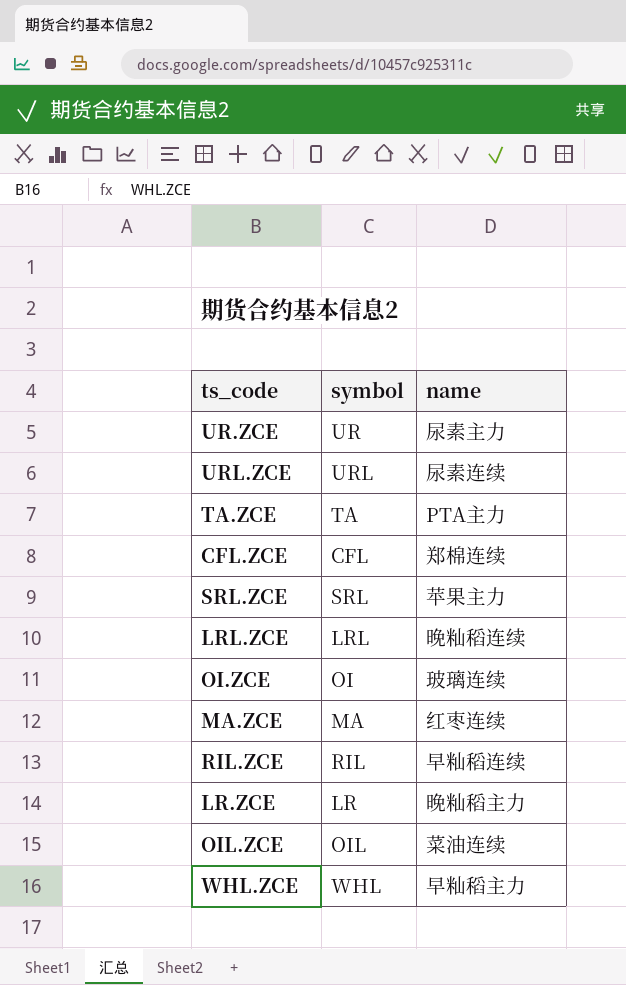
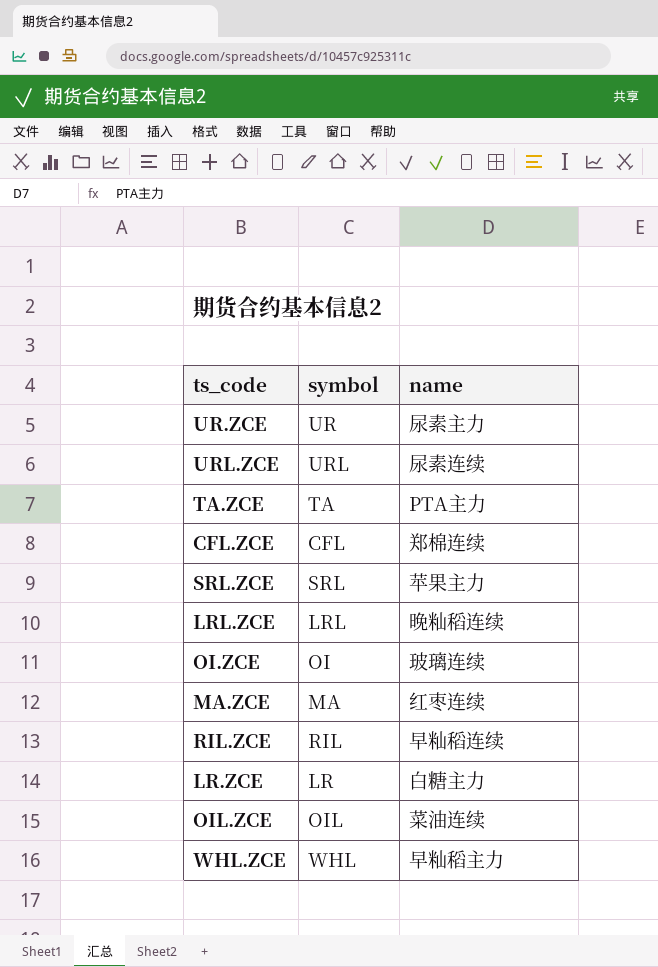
LR.ZCE | name: 晚籼稻主力 -> 白糖主力

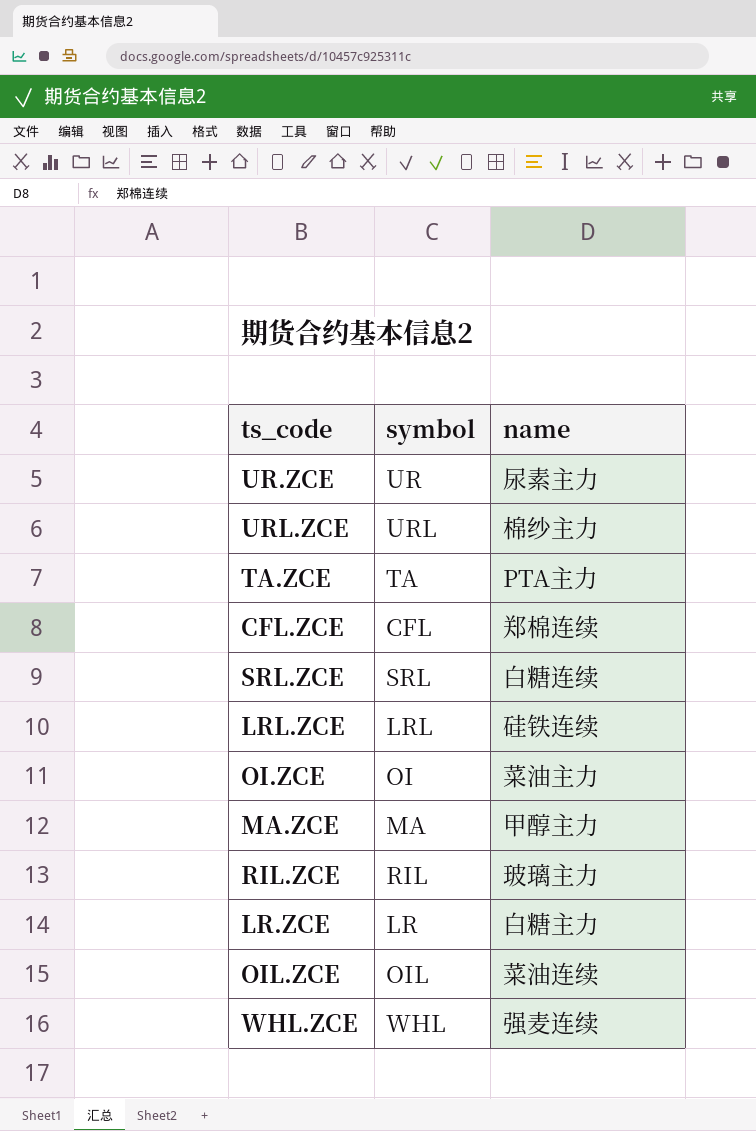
URL.ZCE | name: 尿素连续 -> 棉纱主力
SRL.ZCE | name: 苹果主力 -> 白糖连续
LRL.ZCE | name: 晚籼稻连续 -> 硅铁连续
OI.ZCE | name: 玻璃连续 -> 菜油主力
MA.ZCE | name: 红枣连续 -> 甲醇主力
RIL.ZCE | name: 早籼稻连续 -> 玻璃主力
WHL.ZCE | name: 早籼稻主力 -> 强麦连续

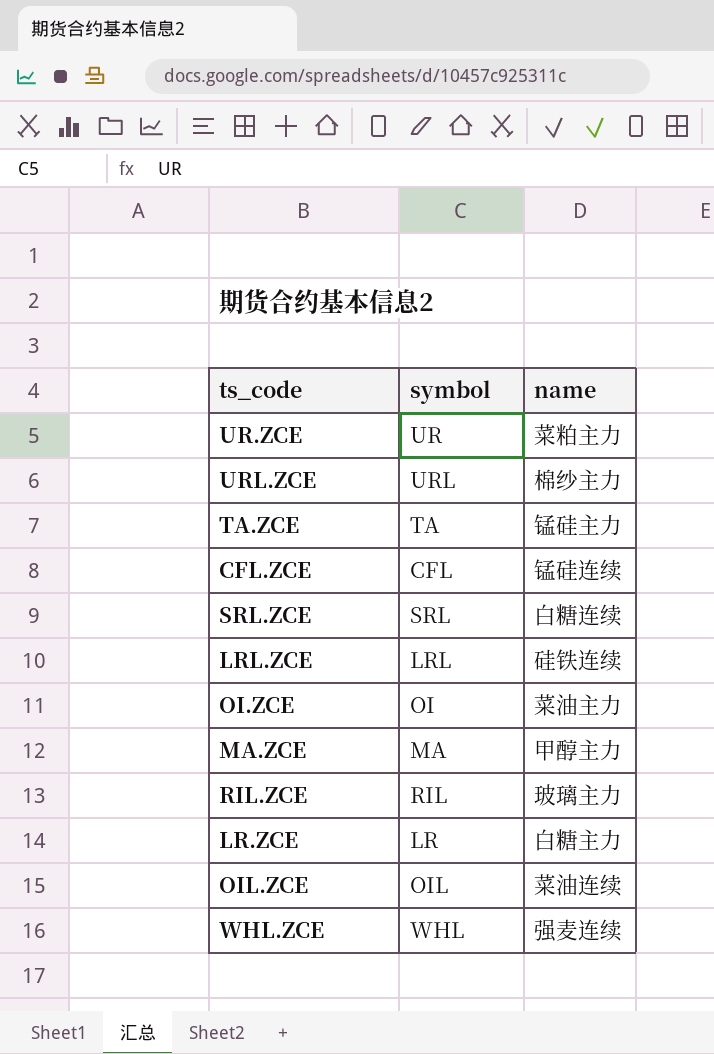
UR.ZCE | name: 尿素主力 -> 菜粕主力
TA.ZCE | name: PTA主力 -> 锰硅主力
CFL.ZCE | name: 郑棉连续 -> 锰硅连续

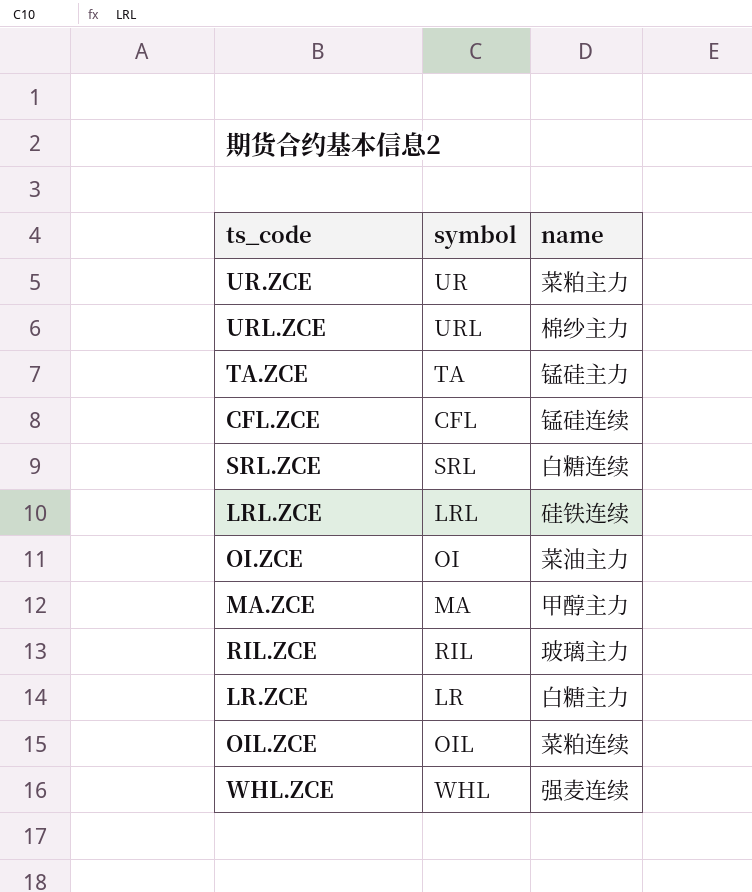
OIL.ZCE | name: 菜油连续 -> 菜粕连续

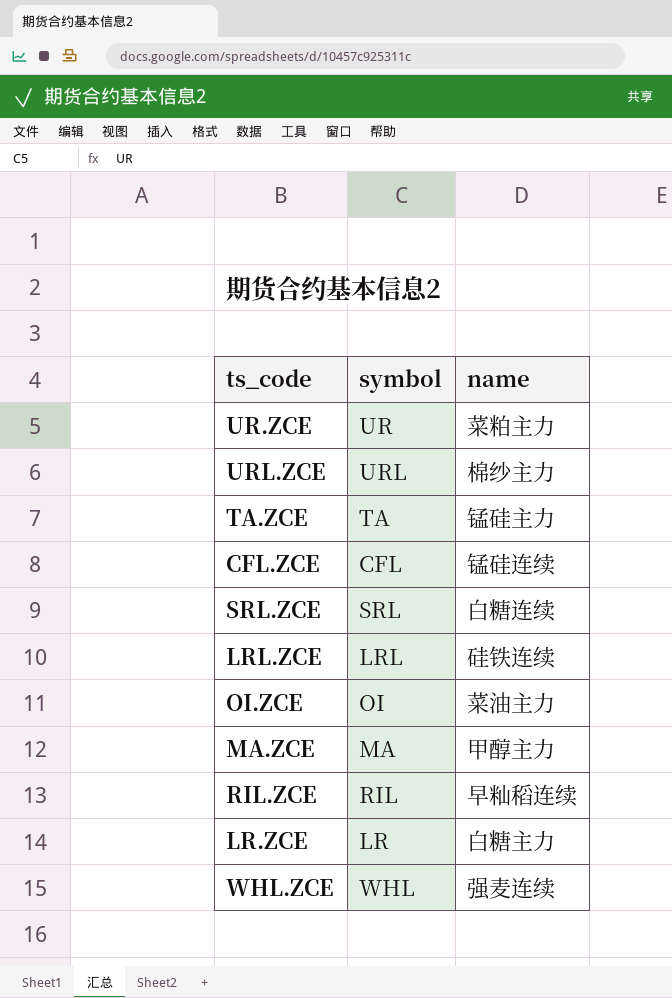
row OIL.ZCE: OIL | 菜粕连续 -> none
RIL.ZCE | name: 玻璃主力 -> 早籼稻连续

